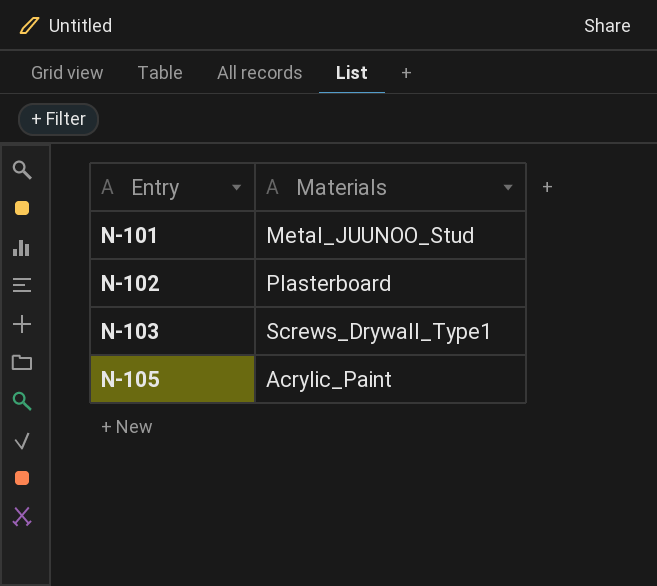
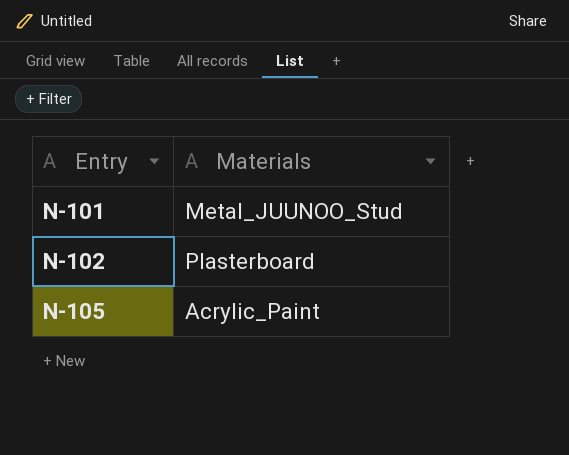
row N-103: Screws_Drywall_Type1 -> none

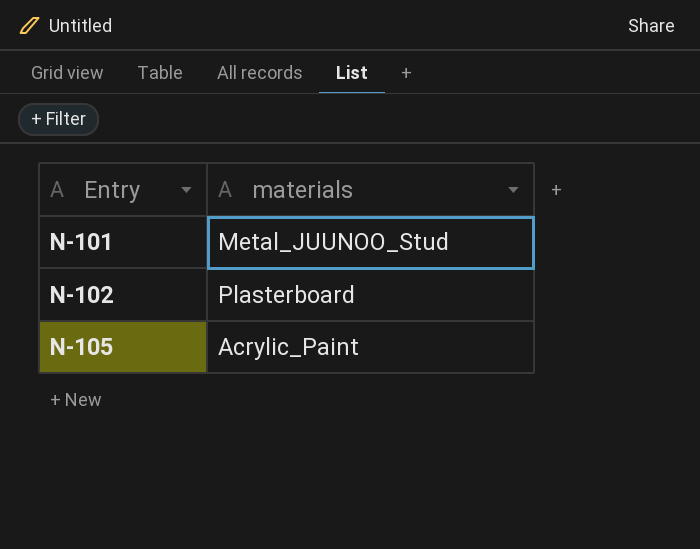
column name: Materials -> materials

